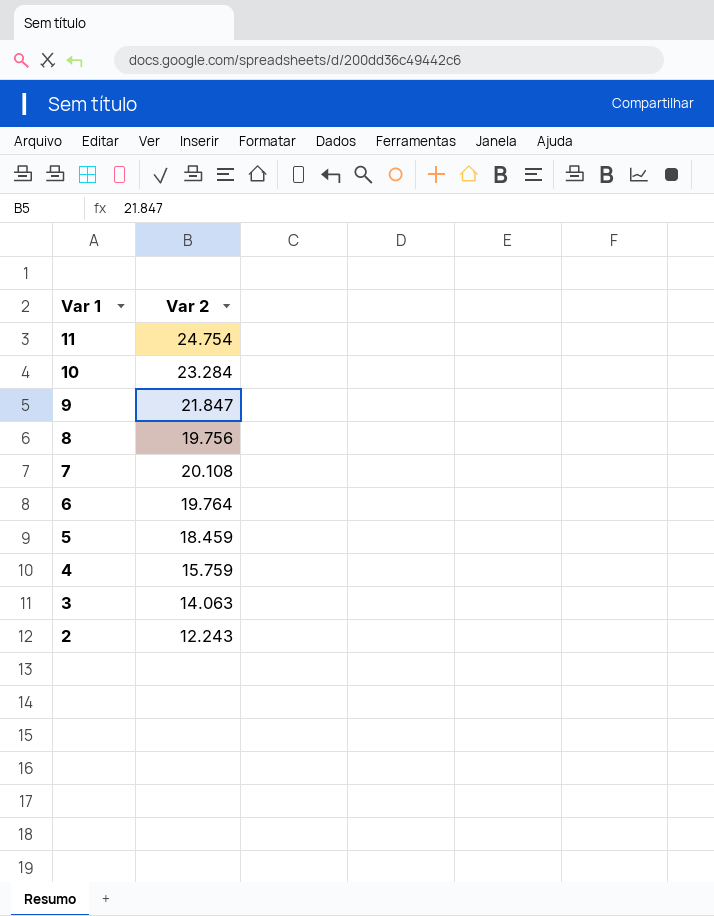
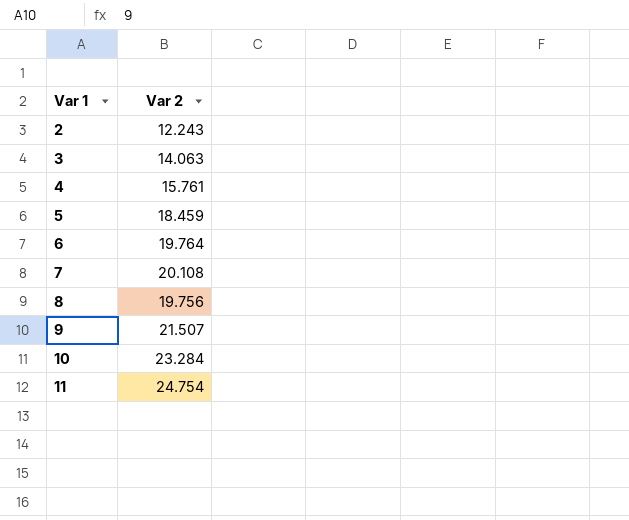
row order: Var 1 descending -> Var 1 ascending
4 | Var 2: 15.759 -> 15.761
9 | Var 2: 21.847 -> 21.507

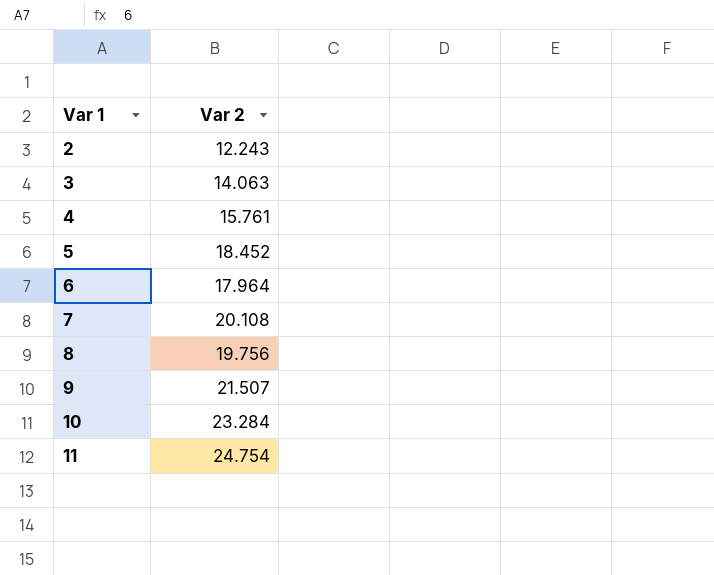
5 | Var 2: 18.459 -> 18.452
6 | Var 2: 19.764 -> 17.964

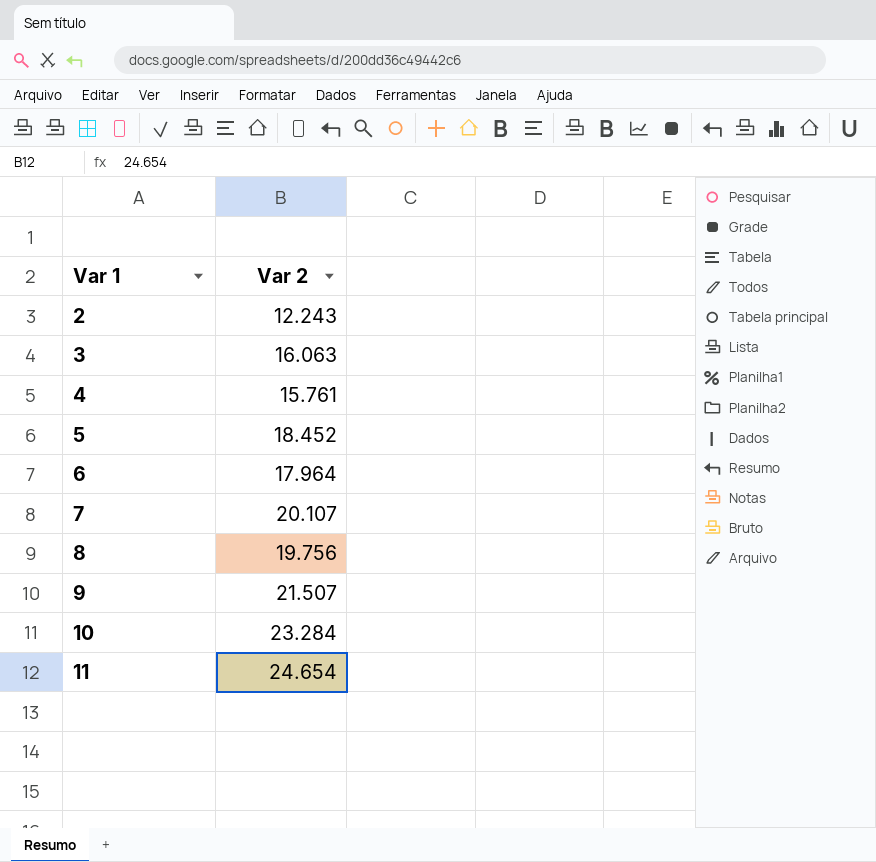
3 | Var 2: 14.063 -> 16.063
7 | Var 2: 20.108 -> 20.107
11 | Var 2: 24.754 -> 24.654

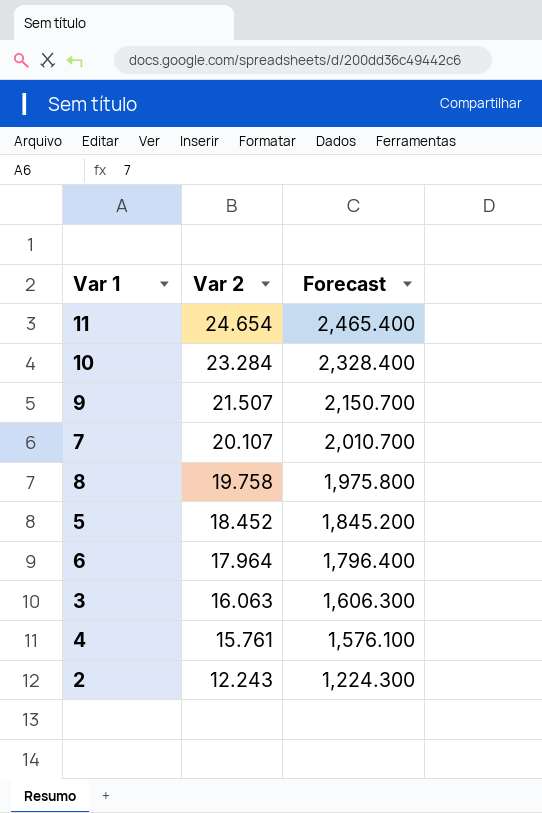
row order: Var 1 ascending -> Var 2 descending
column Forecast | formula: none -> [Var 2] * 100
8 | Var 2: 19.756 -> 19.758

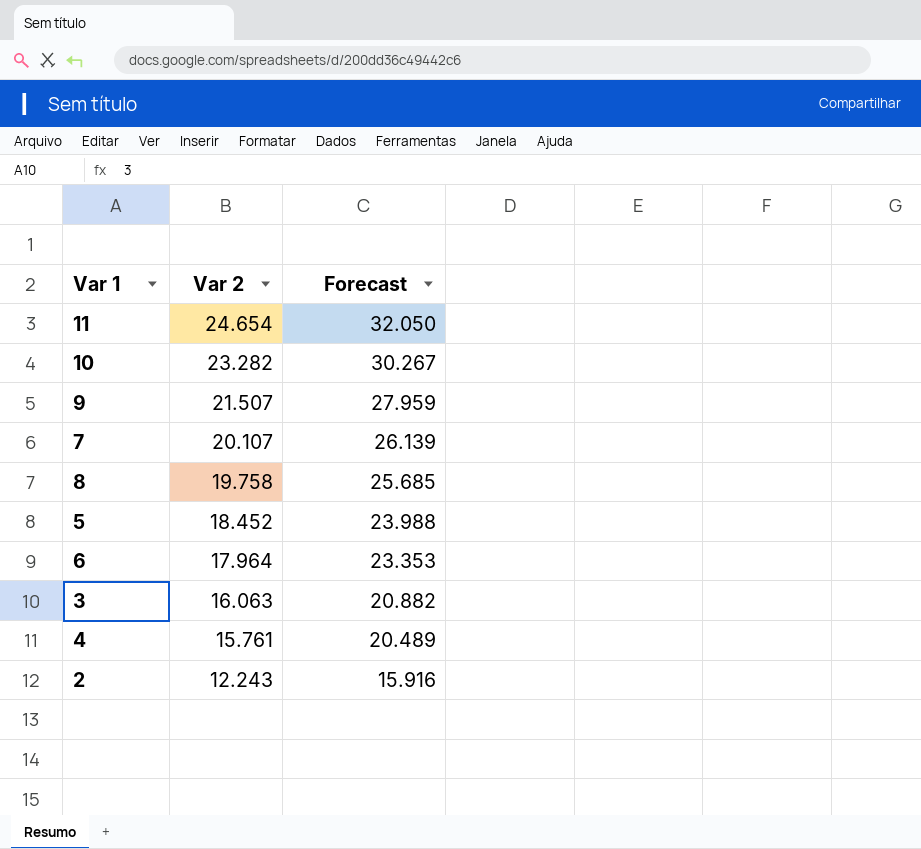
column Forecast | formula: [Var 2] * 100 -> [Var 2] * 1.3
10 | Var 2: 23.284 -> 23.282

